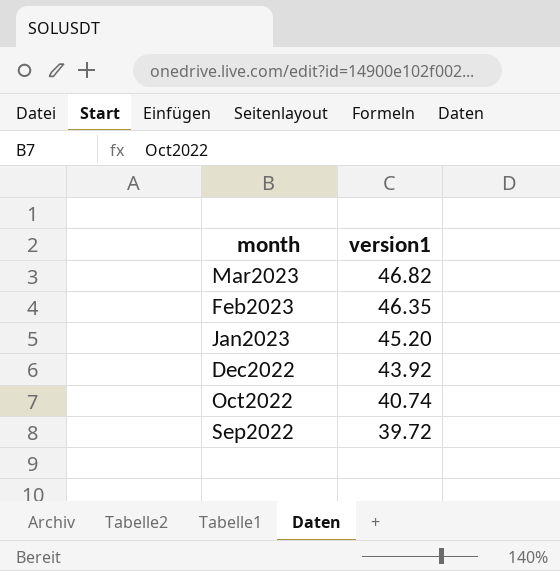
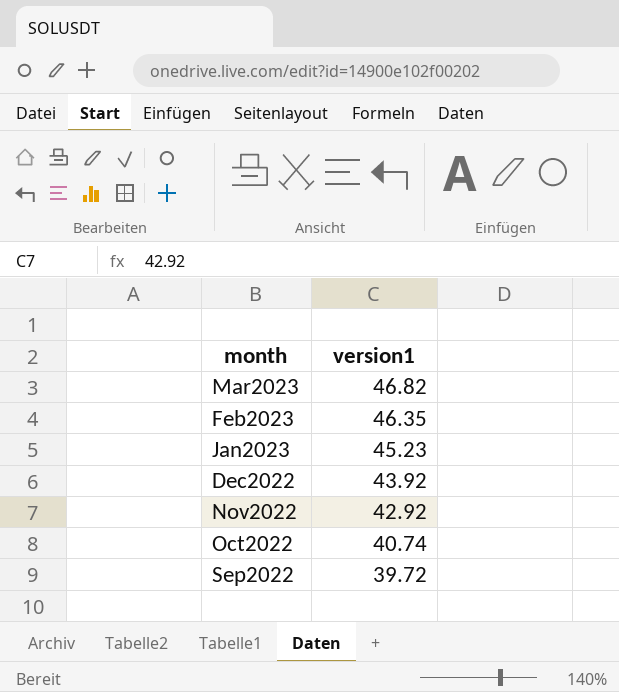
Jan2023 | version1: 45.20 -> 45.23
row Nov2022: none -> 42.92

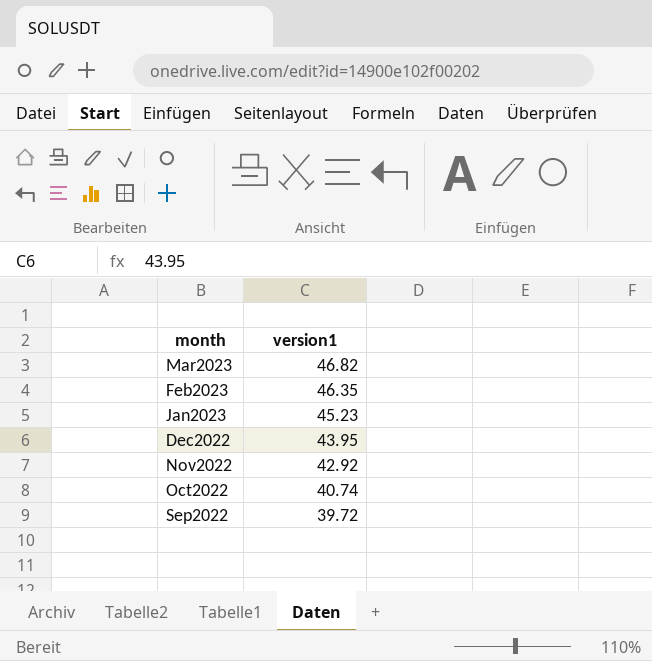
Dec2022 | version1: 43.92 -> 43.95

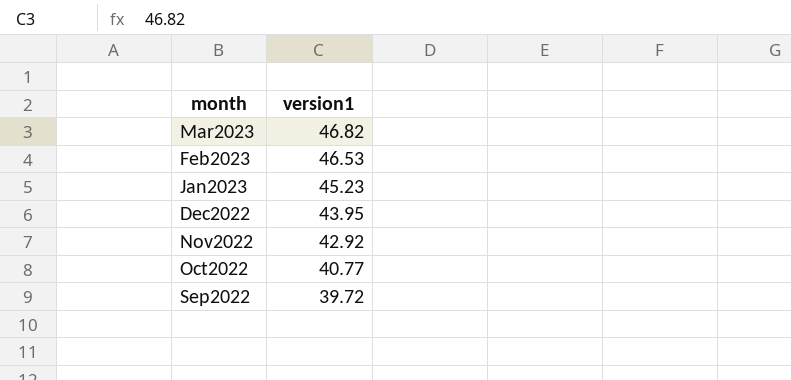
Feb2023 | version1: 46.35 -> 46.53
Oct2022 | version1: 40.74 -> 40.77

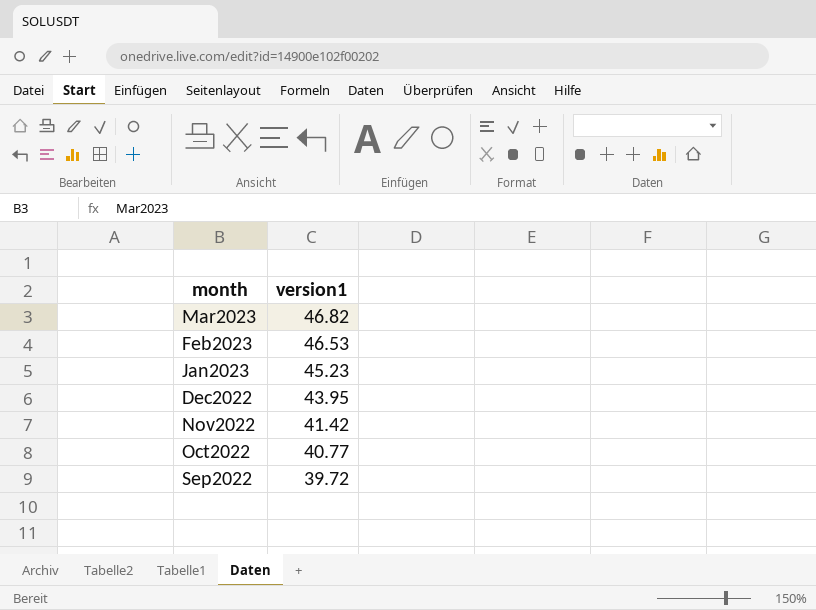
Nov2022 | version1: 42.92 -> 41.42

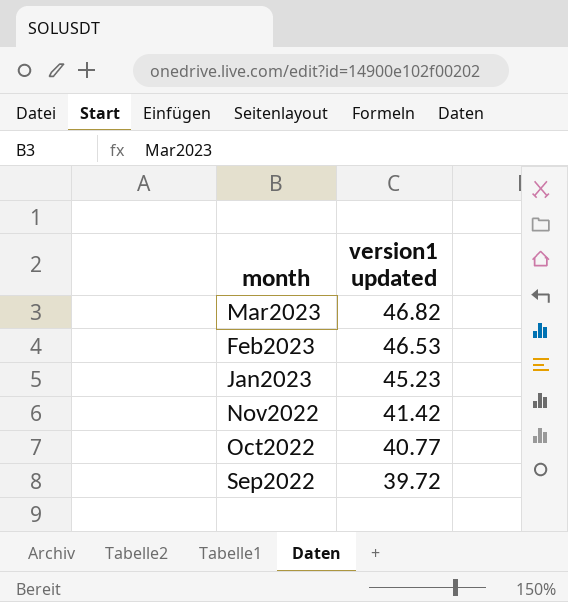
column name: version1 -> version1 updated
row Dec2022: 43.95 -> none

